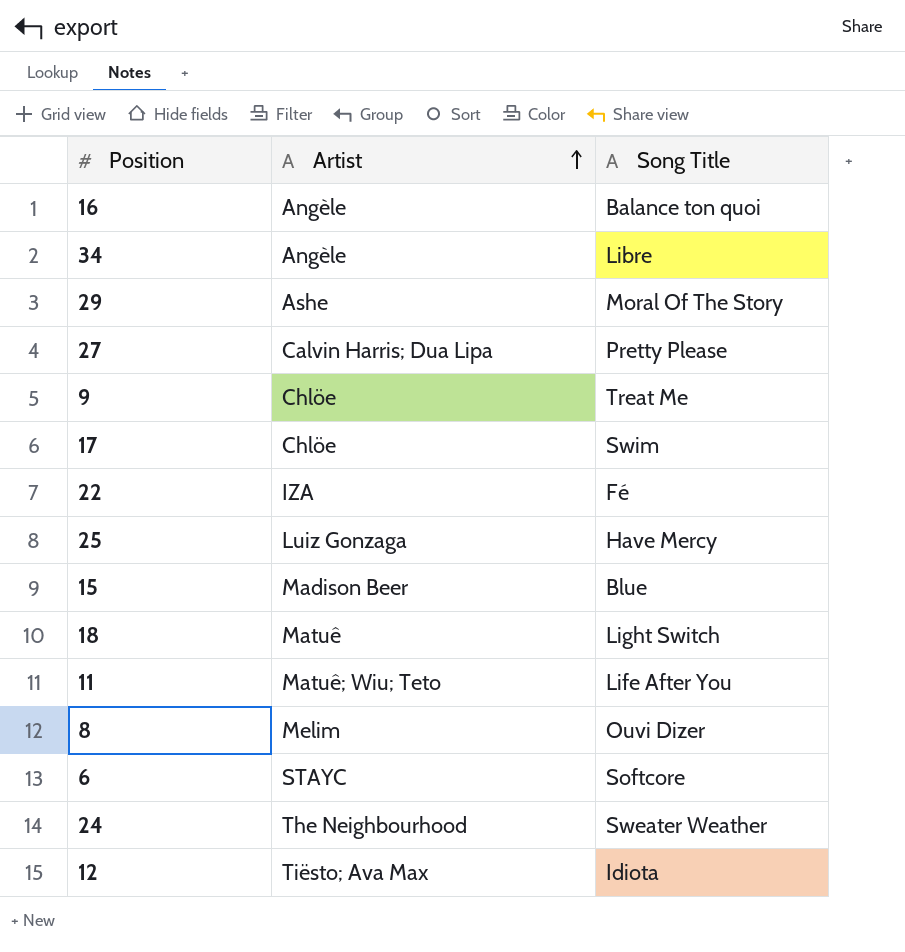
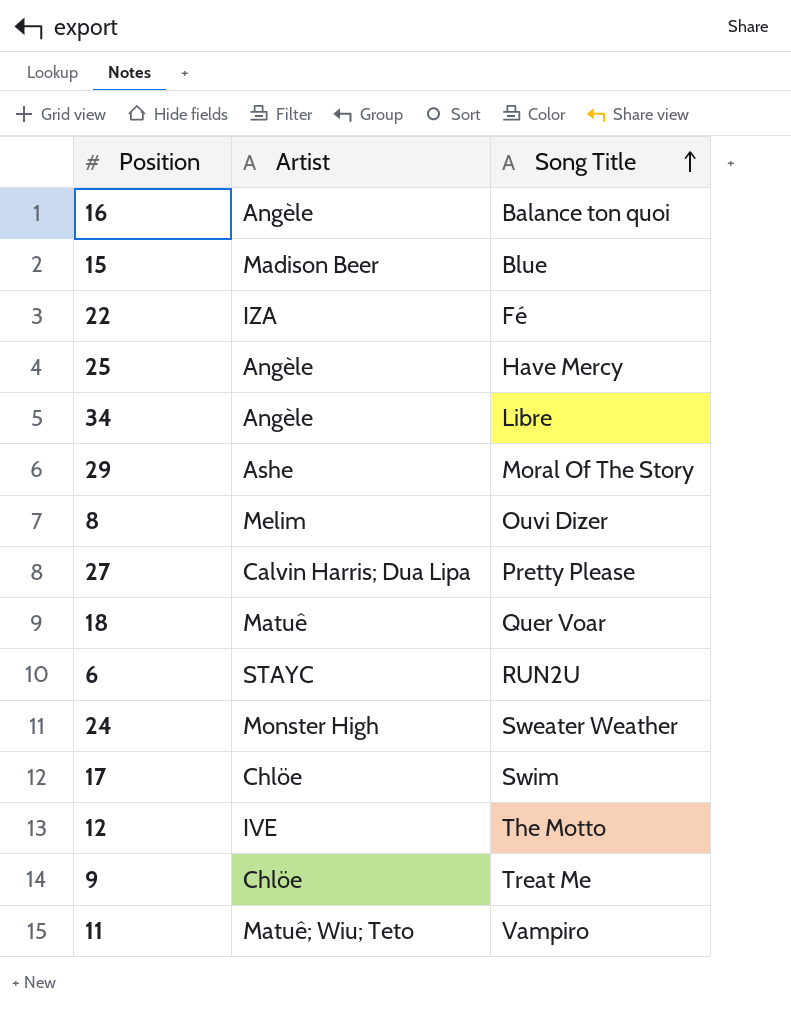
row order: Artist ascending -> Song Title ascending
25 | Artist: Luiz Gonzaga -> Angèle
18 | Song Title: Light Switch -> Quer Voar
6 | Song Title: Softcore -> RUN2U
24 | Artist: The Neighbourhood -> Monster High
12 | Artist: Tiësto; Ava Max -> IVE
12 | Song Title: Idiota -> The Motto
11 | Song Title: Life After You -> Vampiro

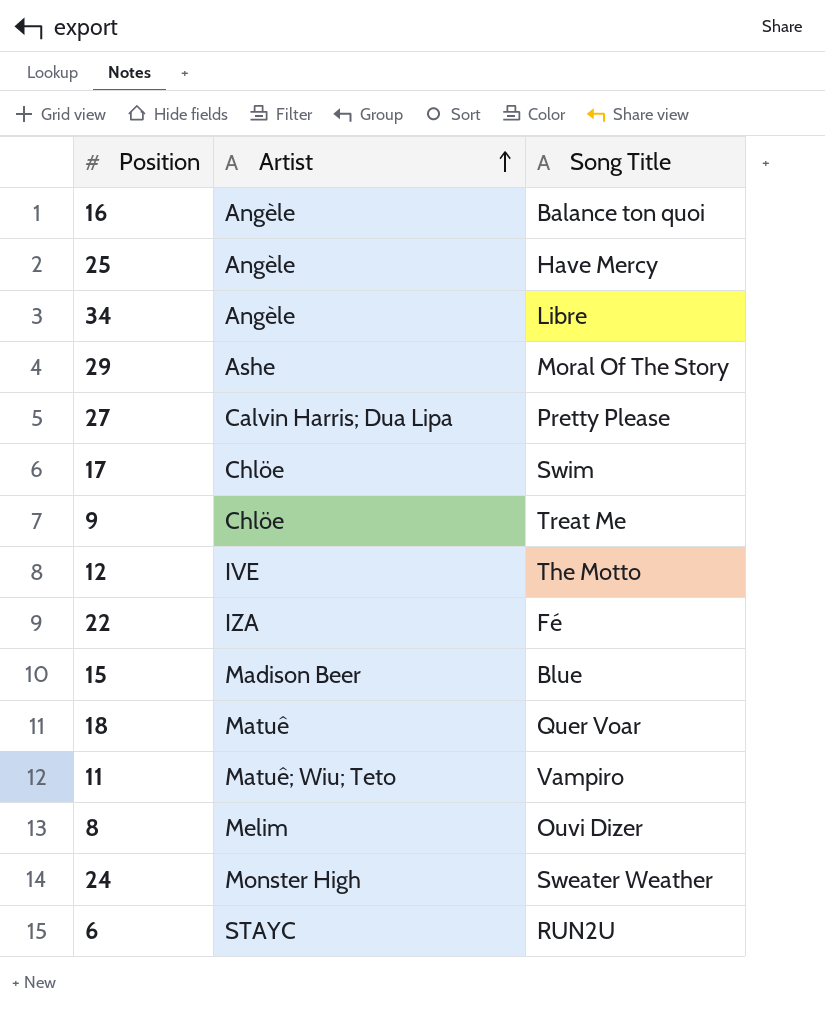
row order: Song Title ascending -> Artist ascending

